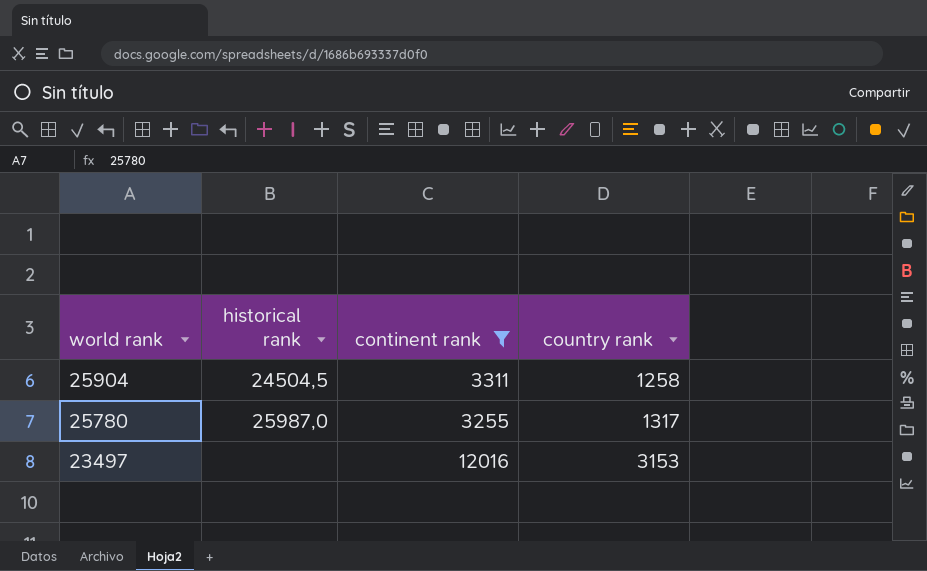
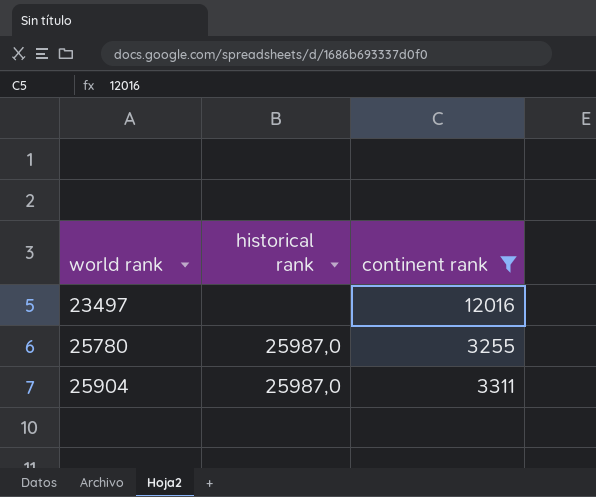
row order: world rank descending -> world rank ascending
column country rank | position: 4 -> none
25904 | historical rank: 24504,5 -> 25987,0

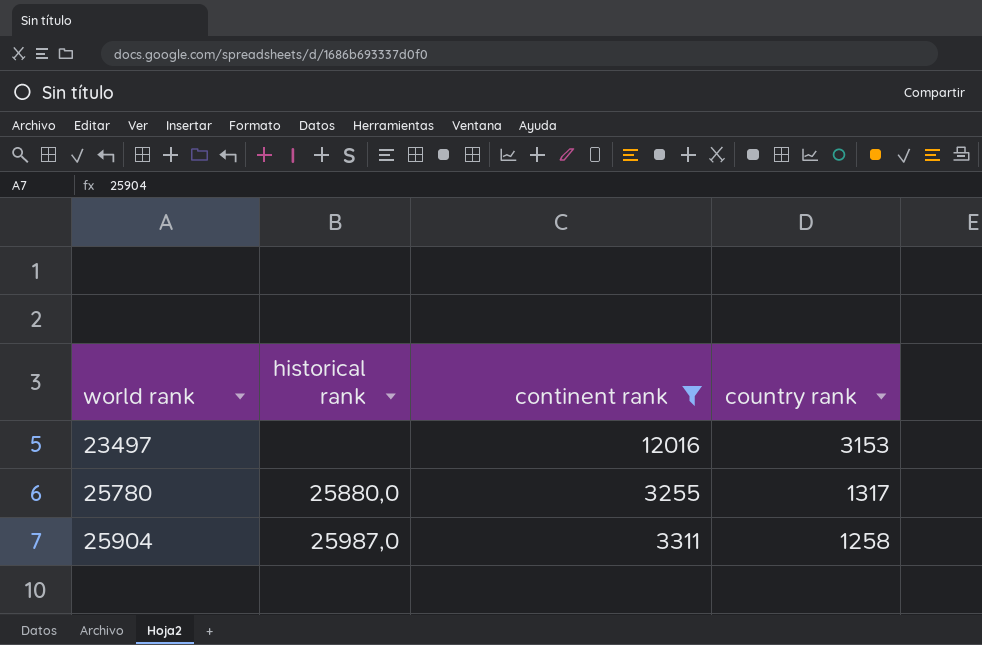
column country rank | position: none -> 4
25780 | historical rank: 25987,0 -> 25880,0

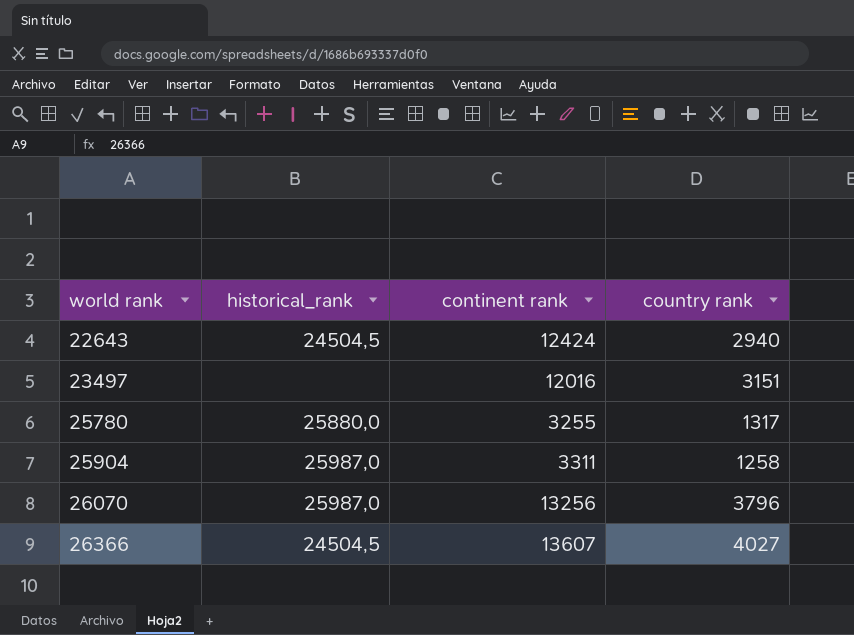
filter: continent rank <= 12016 -> none
column name: historical rank -> historical_rank
23497 | country rank: 3153 -> 3151

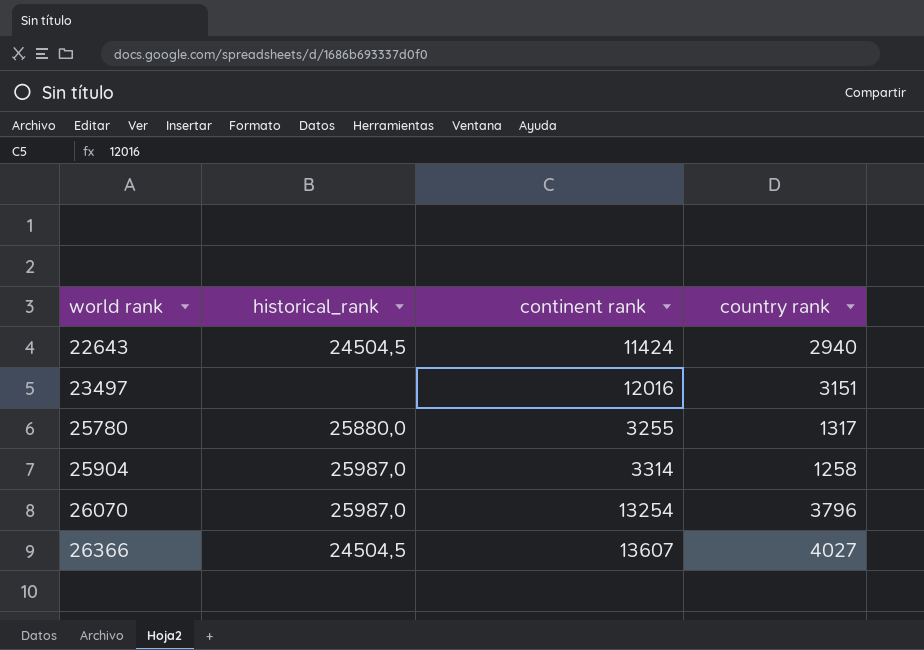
22643 | continent rank: 12424 -> 11424
25904 | continent rank: 3311 -> 3314
26070 | continent rank: 13256 -> 13254

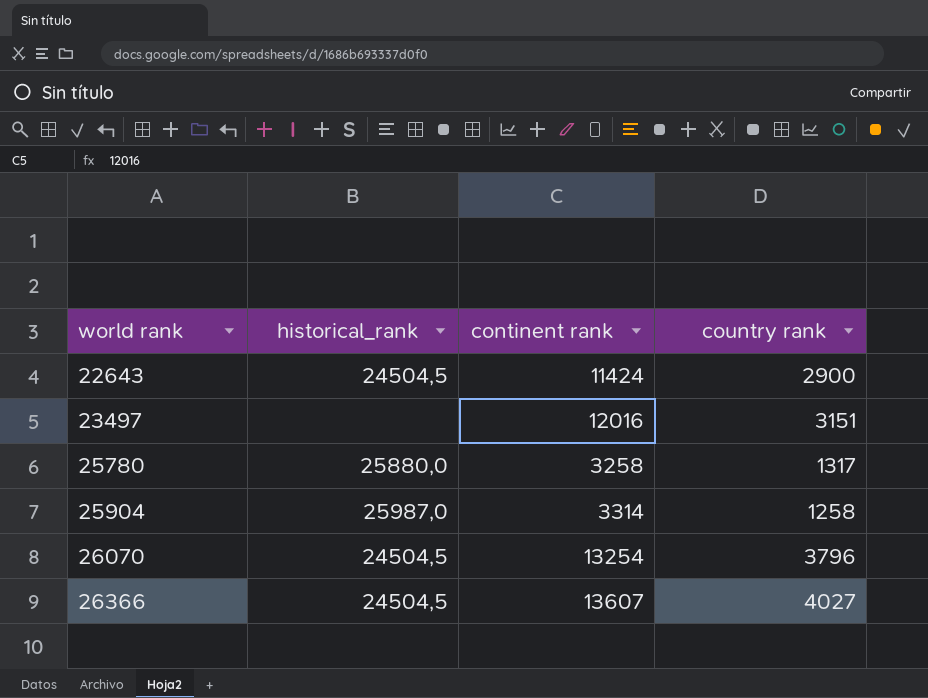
22643 | country rank: 2940 -> 2900
25780 | continent rank: 3255 -> 3258
26070 | historical_rank: 25987,0 -> 24504,5

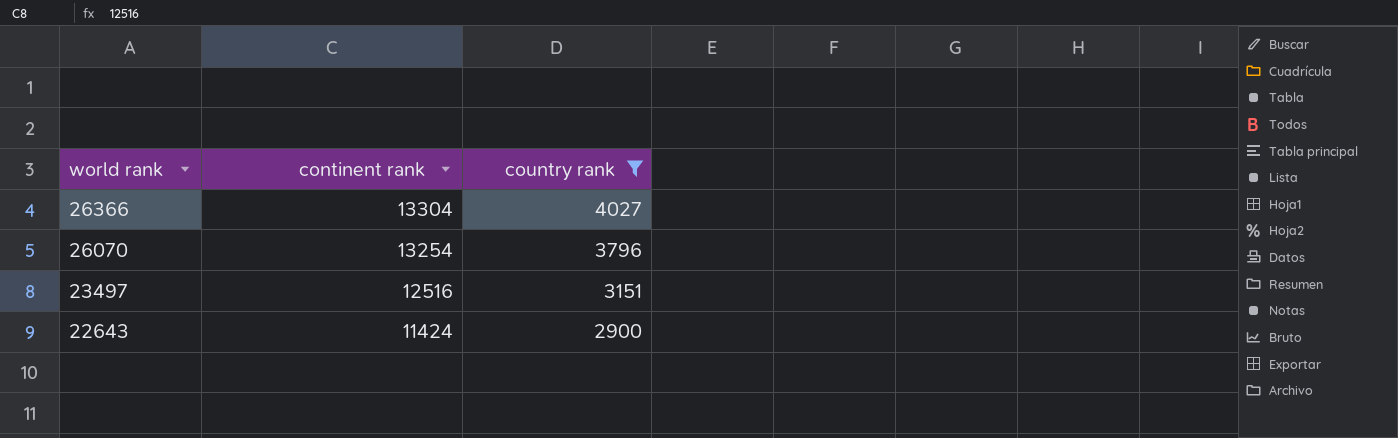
filter: none -> country rank >= 2900
row order: world rank ascending -> world rank descending
column historical_rank | position: 2 -> none
26366 | continent rank: 13607 -> 13304
23497 | continent rank: 12016 -> 12516

